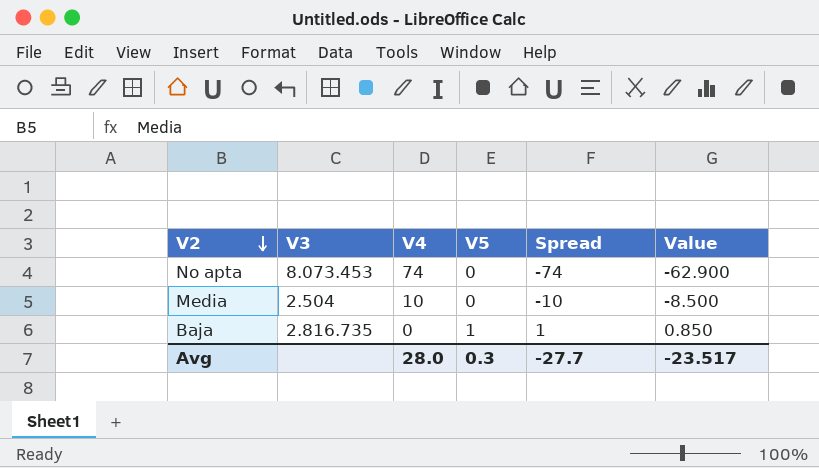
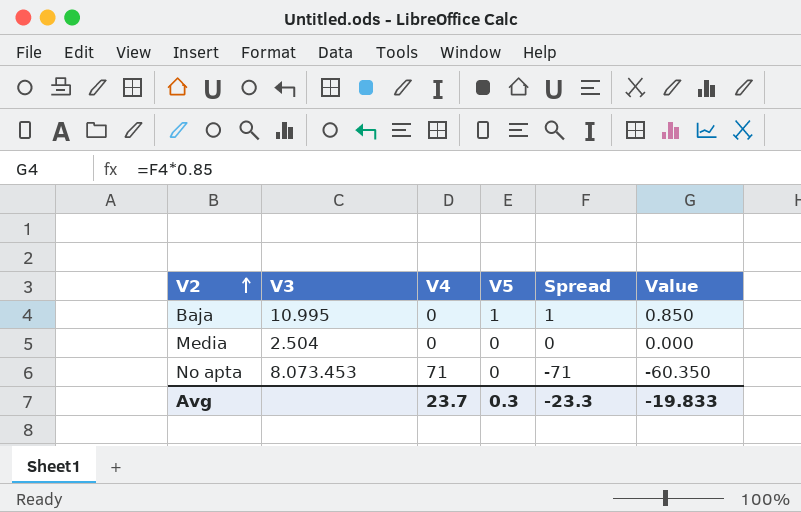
row order: V2 descending -> V2 ascending
Baja | V3: 2.816.735 -> 10.995
Media | V4: 10 -> 0
Media | Spread: -10 -> 0
Media | Value: -8.500 -> 0.000
No apta | V4: 74 -> 71
No apta | Spread: -74 -> -71
No apta | Value: -62.900 -> -60.350
Avg | V4: 28.0 -> 23.7
Avg | Spread: -27.7 -> -23.3
Avg | Value: -23.517 -> -19.833

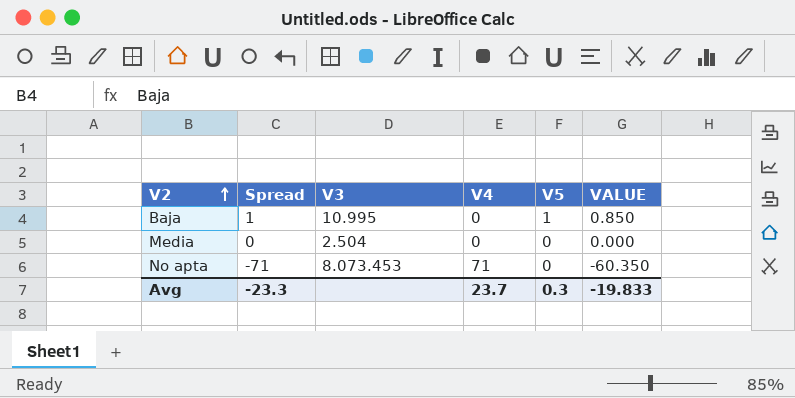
column Spread | position: 5 -> 2
column name: Value -> VALUE

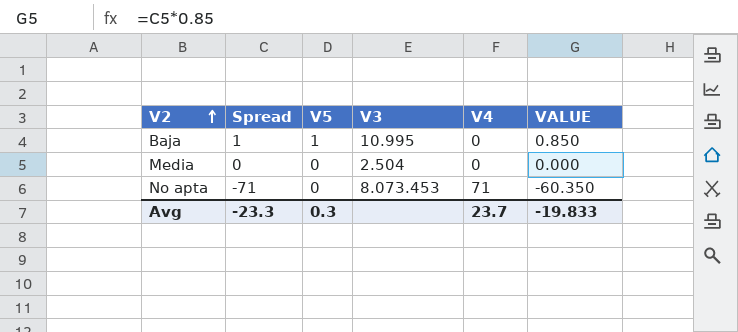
column V5 | position: 5 -> 3

